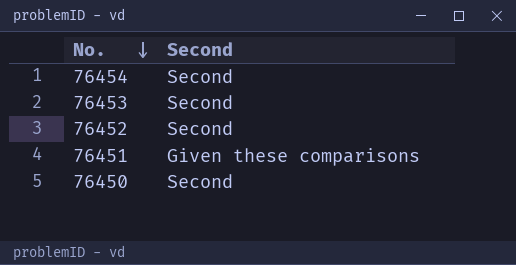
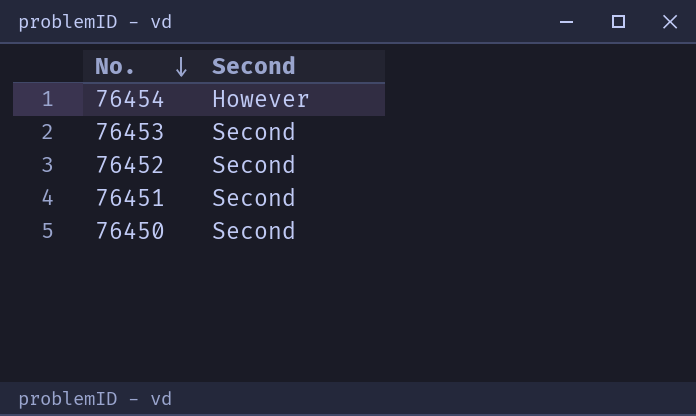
76454 | Second: Second -> However
76451 | Second: Given these comparisons -> Second

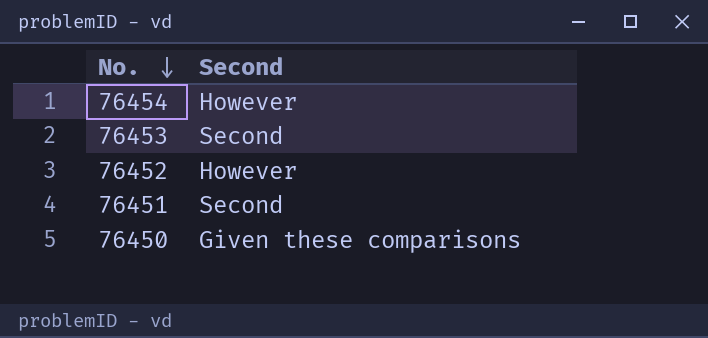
76452 | Second: Second -> However
76450 | Second: Second -> Given these comparisons

